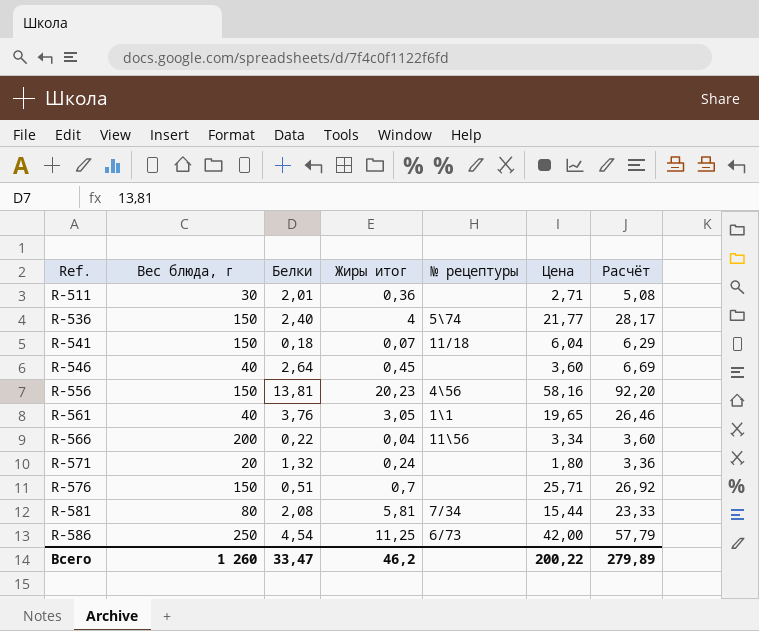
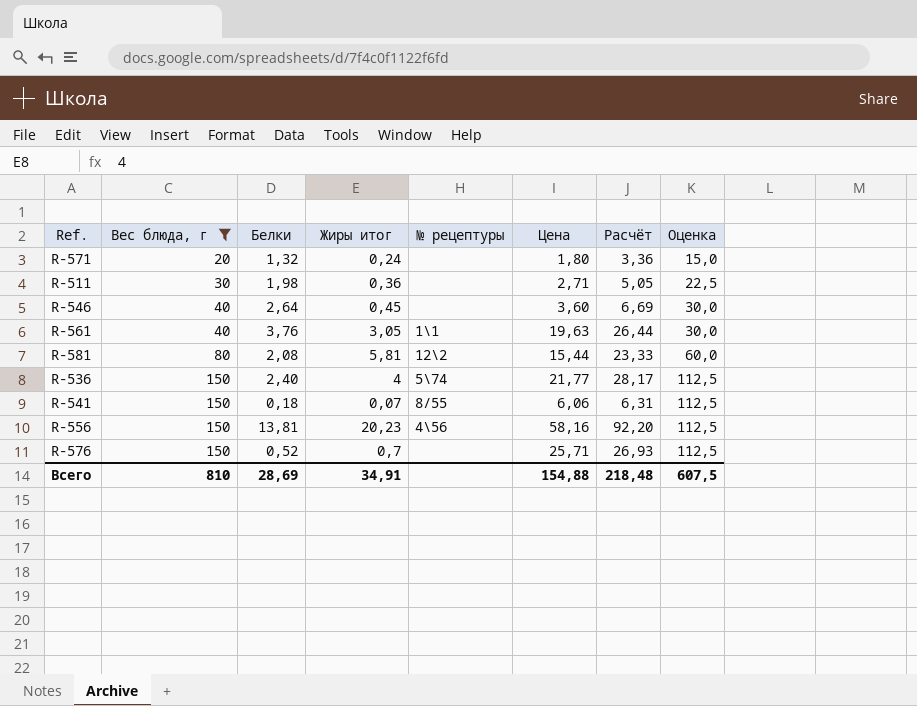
filter: none -> Вес блюда, г <= 150
row order: Ref. ascending -> Вес блюда, г ascending
column Оценка | formula: none -> [Вес блюда, г] * 0,75
R-511 | Белки: 2,01 -> 1,98
R-511 | Расчёт: 5,08 -> 5,05
R-561 | Цена: 19,65 -> 19,63
R-561 | Расчёт: 26,46 -> 26,44
R-581 | № рецептуры: 7/34 -> 12\2
R-541 | № рецептуры: 11/18 -> 8/55
R-541 | Цена: 6,04 -> 6,06
R-541 | Расчёт: 6,29 -> 6,31
R-576 | Белки: 0,51 -> 0,52
R-576 | Расчёт: 26,92 -> 26,93
Всего | Вес блюда, г: 1 260 -> 810
Всего | Белки: 33,47 -> 28,69
Всего | Жиры итог: 46,2 -> 34,91
Всего | Цена: 200,22 -> 154,88
Всего | Расчёт: 279,89 -> 218,48

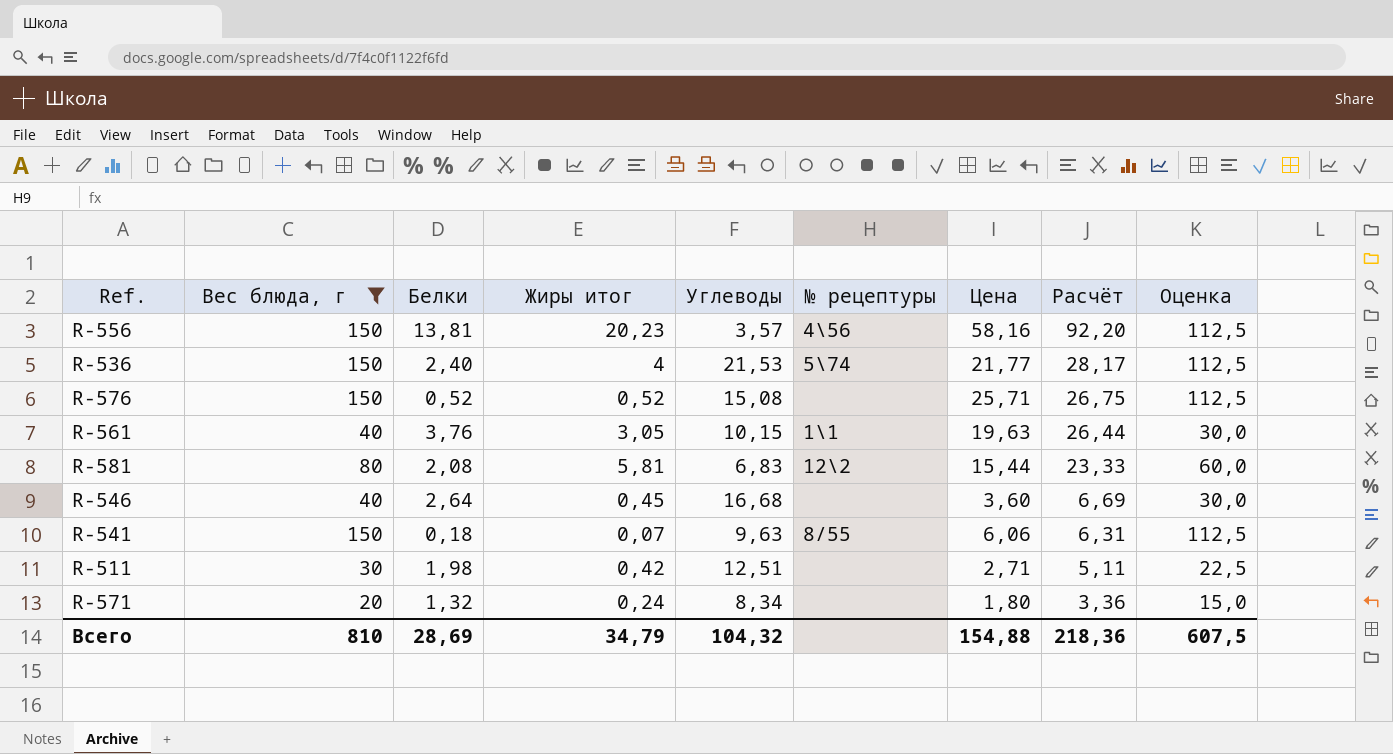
row order: Вес блюда, г ascending -> Расчёт descending
column Углеводы | position: none -> 5
R-576 | Жиры итог: 0,7 -> 0,52
R-576 | Расчёт: 26,93 -> 26,75
R-511 | Жиры итог: 0,36 -> 0,42
R-511 | Расчёт: 5,05 -> 5,11
Всего | Жиры итог: 34,91 -> 34,79
Всего | Расчёт: 218,48 -> 218,36

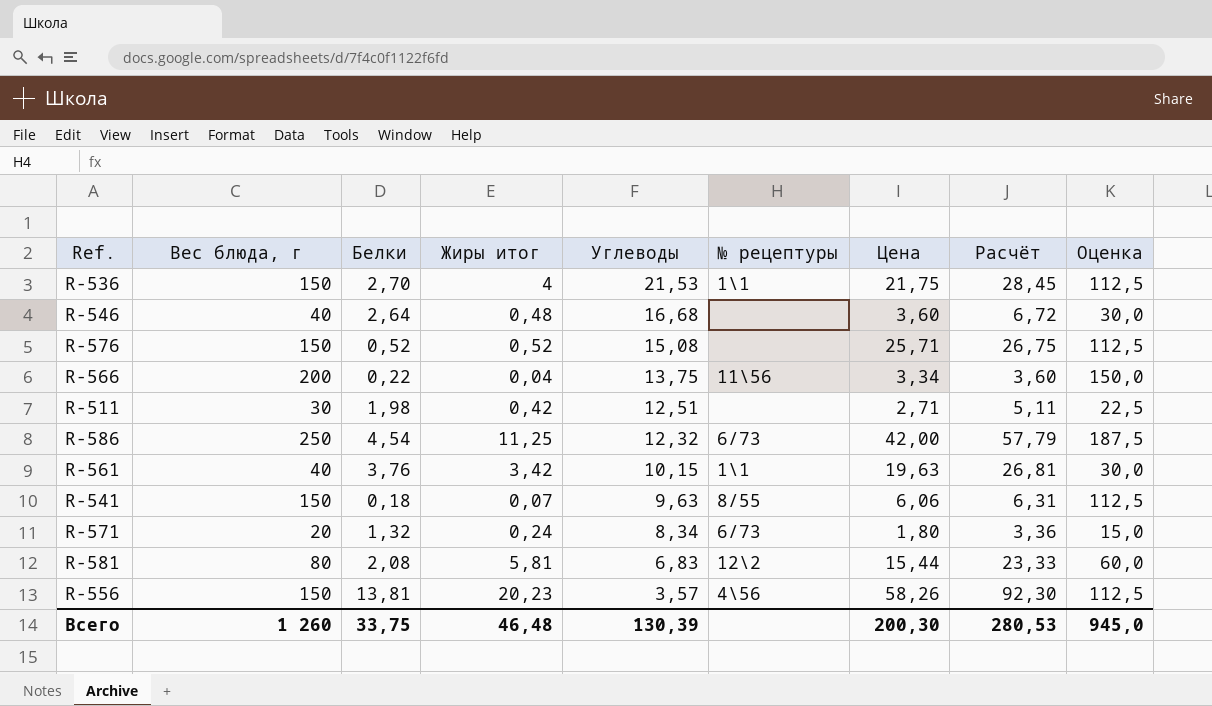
filter: Вес блюда, г <= 150 -> none
row order: Расчёт descending -> Углеводы descending
R-536 | Белки: 2,40 -> 2,70
R-536 | № рецептуры: 5\74 -> 1\1
R-536 | Цена: 21,77 -> 21,75
R-536 | Расчёт: 28,17 -> 28,45
R-546 | Жиры итог: 0,45 -> 0,48
R-546 | Расчёт: 6,69 -> 6,72
R-561 | Жиры итог: 3,05 -> 3,42
R-561 | Расчёт: 26,44 -> 26,81
R-571 | № рецептуры: none -> 6/73
R-556 | Цена: 58,16 -> 58,26
R-556 | Расчёт: 92,20 -> 92,30
Всего | Вес блюда, г: 810 -> 1 260
Всего | Белки: 28,69 -> 33,75
Всего | Жиры итог: 34,79 -> 46,48
Всего | Углеводы: 104,32 -> 130,39
Всего | Цена: 154,88 -> 200,30
Всего | Расчёт: 218,36 -> 280,53
Всего | Оценка: 607,5 -> 945,0

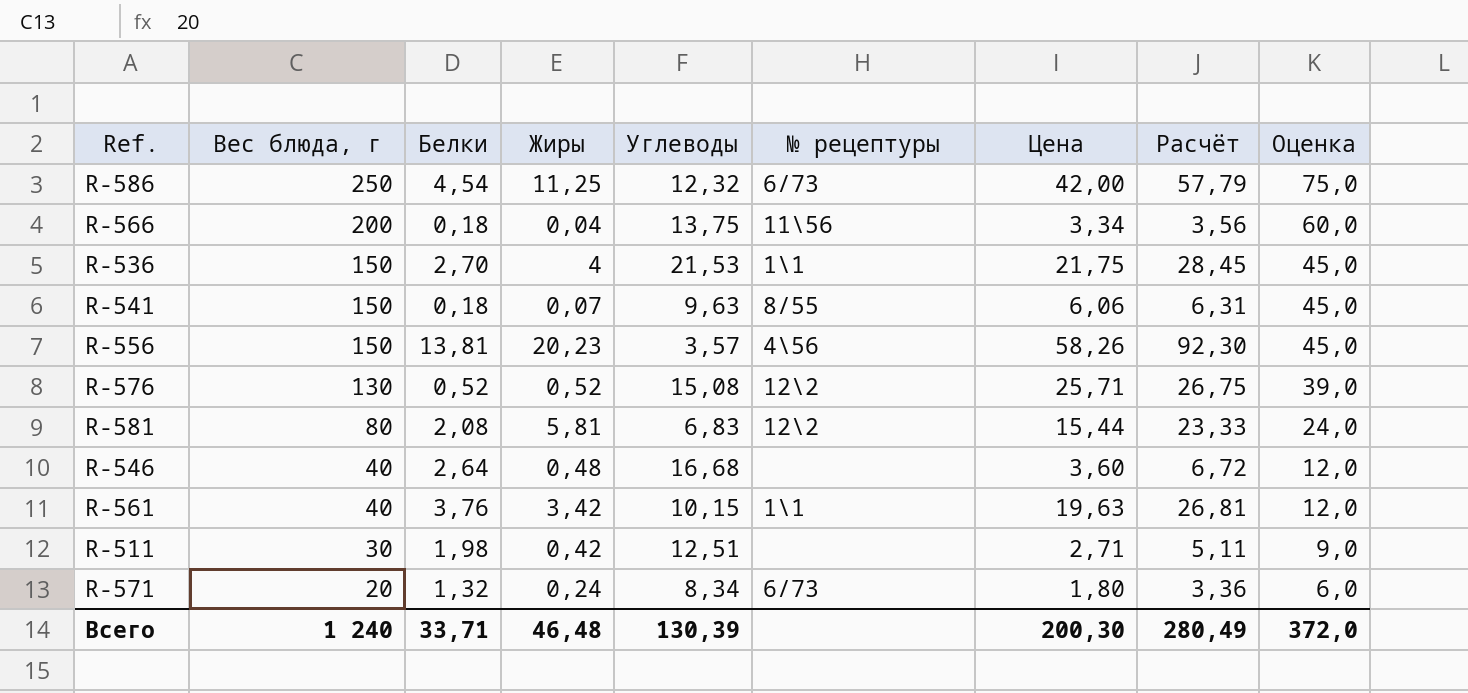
row order: Углеводы descending -> Вес блюда, г descending
column name: Жиры итог -> Жиры
column Оценка | formula: [Вес блюда, г] * 0,75 -> [Вес блюда, г] * 0,3
R-566 | Белки: 0,22 -> 0,18
R-566 | Расчёт: 3,60 -> 3,56
R-576 | Вес блюда, г: 150 -> 130
R-576 | № рецептуры: none -> 12\2
Всего | Вес блюда, г: 1 260 -> 1 240
Всего | Белки: 33,75 -> 33,71
Всего | Расчёт: 280,53 -> 280,49
Всего | Оценка: 945,0 -> 372,0

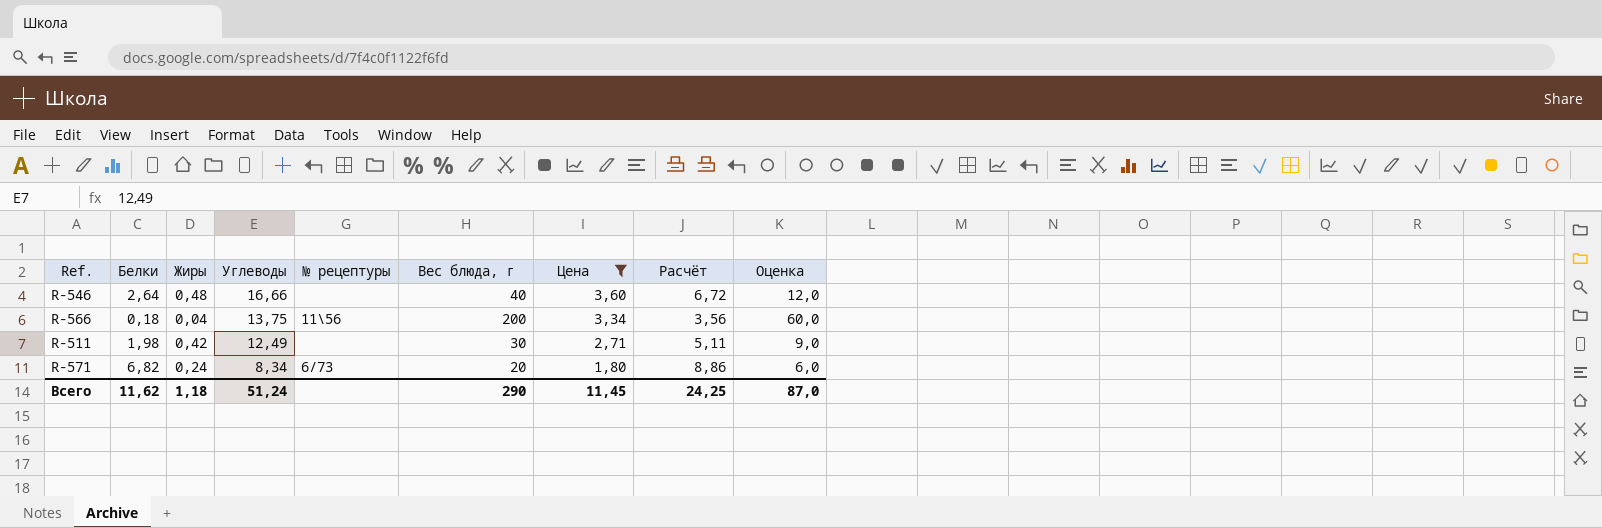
filter: none -> Цена <= 3,60
row order: Вес блюда, г descending -> Углеводы descending
column Вес блюда, г | position: 2 -> 6
R-546 | Углеводы: 16,68 -> 16,66
R-511 | Углеводы: 12,51 -> 12,49
R-571 | Белки: 1,32 -> 6,82
R-571 | Расчёт: 3,36 -> 8,86
Всего | Белки: 33,71 -> 11,62
Всего | Жиры: 46,48 -> 1,18
Всего | Углеводы: 130,39 -> 51,24
Всего | Вес блюда, г: 1 240 -> 290
Всего | Цена: 200,30 -> 11,45
Всего | Расчёт: 280,49 -> 24,25
Всего | Оценка: 372,0 -> 87,0

